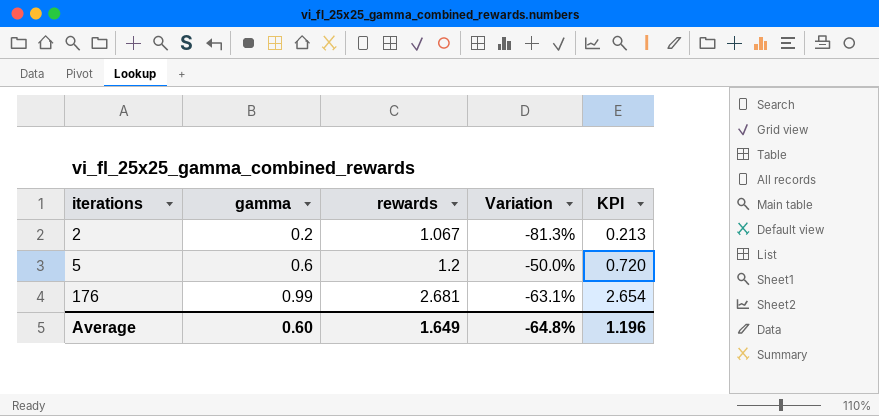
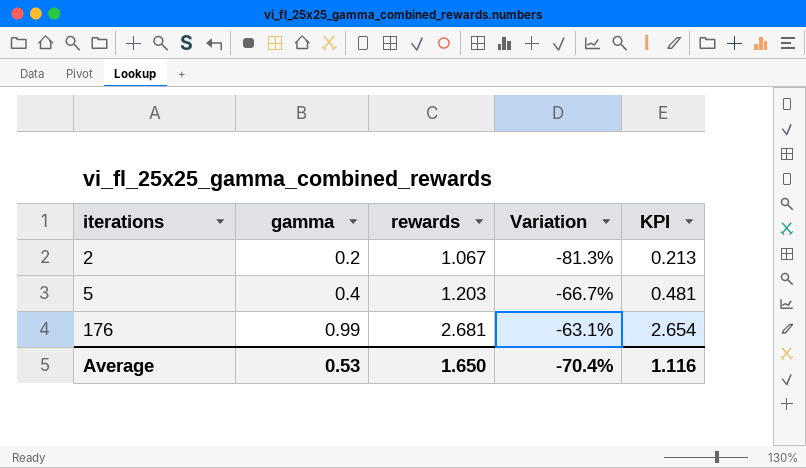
5 | gamma: 0.6 -> 0.4
5 | rewards: 1.2 -> 1.203
5 | Variation: -50.0% -> -66.7%
5 | KPI: 0.720 -> 0.481
Average | gamma: 0.60 -> 0.53
Average | rewards: 1.649 -> 1.650
Average | Variation: -64.8% -> -70.4%
Average | KPI: 1.196 -> 1.116

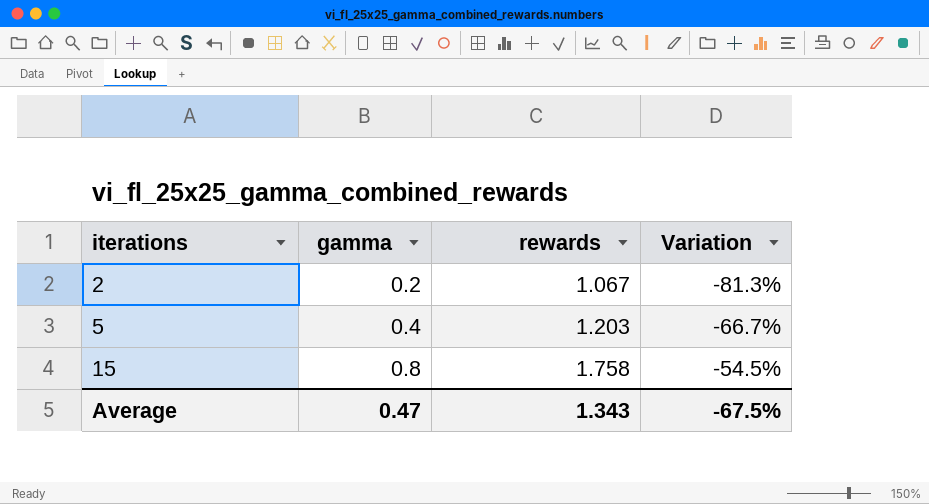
column KPI | formula: [gamma] * [rewards] -> none
row 176: 0.99 | 2.681 | -63.1% | 2.654 -> none
row 15: none -> 0.8 | 1.758 | -54.5%
Average | gamma: 0.53 -> 0.47
Average | rewards: 1.650 -> 1.343
Average | Variation: -70.4% -> -67.5%

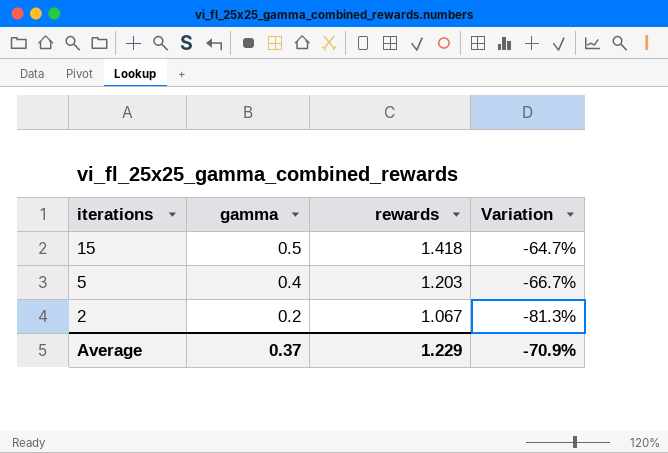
row order: iterations ascending -> iterations descending
15 | gamma: 0.8 -> 0.5
15 | rewards: 1.758 -> 1.418
15 | Variation: -54.5% -> -64.7%
Average | gamma: 0.47 -> 0.37
Average | rewards: 1.343 -> 1.229
Average | Variation: -67.5% -> -70.9%

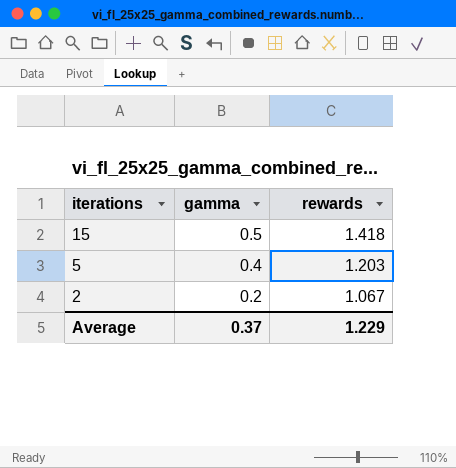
column Variation | formula: ([gamma] - [rewards]) / [rewards] -> none

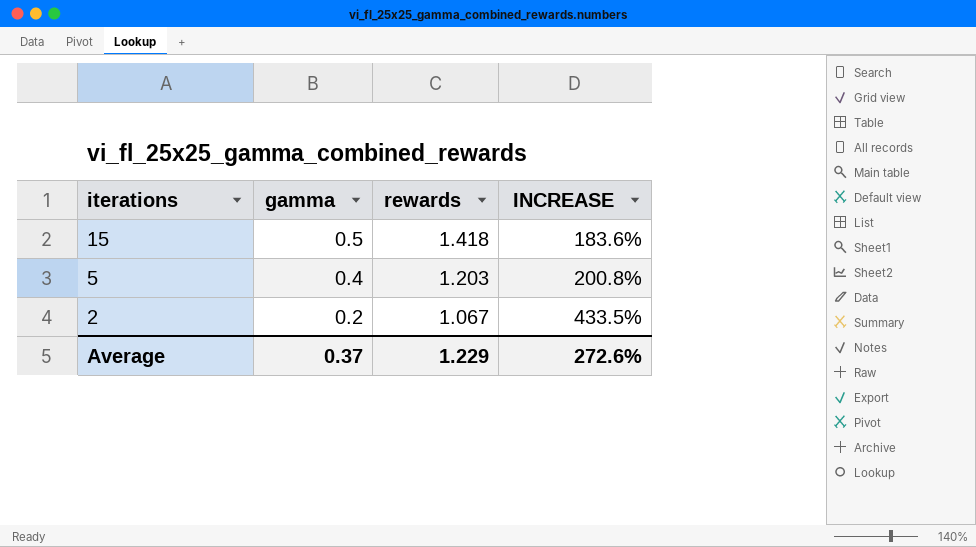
column INCREASE | formula: none -> ([rewards] - [gamma]) / [gamma]

